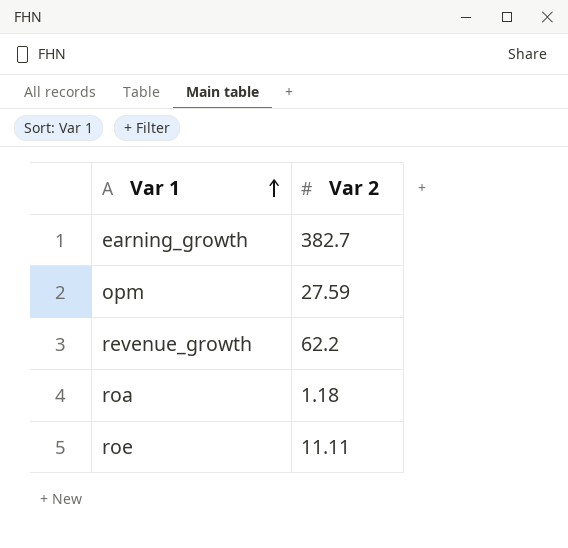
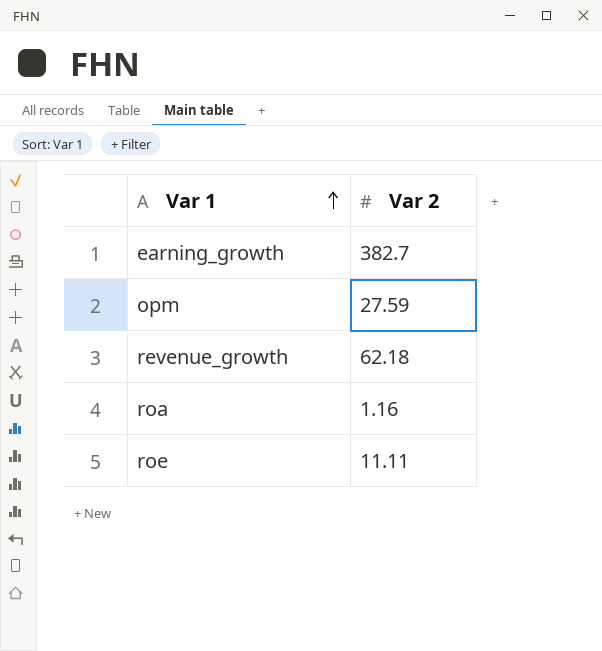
revenue_growth | Var 2: 62.2 -> 62.18
roa | Var 2: 1.18 -> 1.16

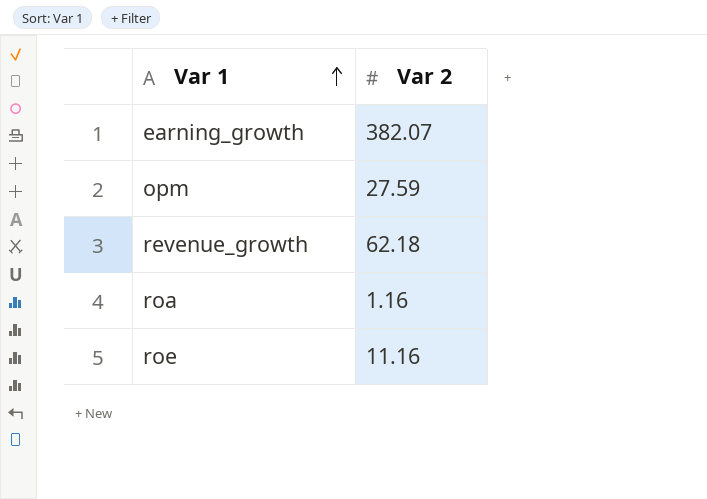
earning_growth | Var 2: 382.7 -> 382.07
roe | Var 2: 11.11 -> 11.16

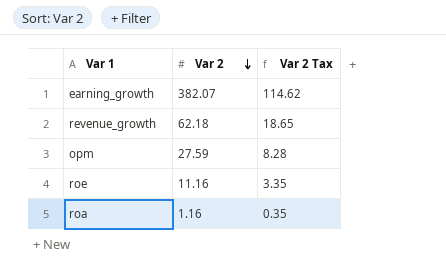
row order: Var 1 ascending -> Var 2 descending
column Var 2 Tax | formula: none -> [Var 2] * 0.3

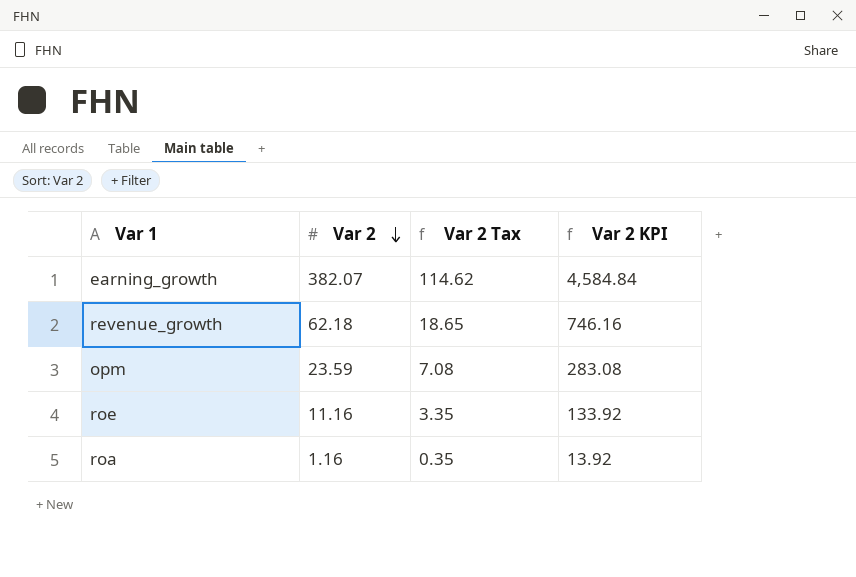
column Var 2 KPI | formula: none -> [Var 2] * 12
opm | Var 2: 27.59 -> 23.59
opm | Var 2 Tax: 8.28 -> 7.08

